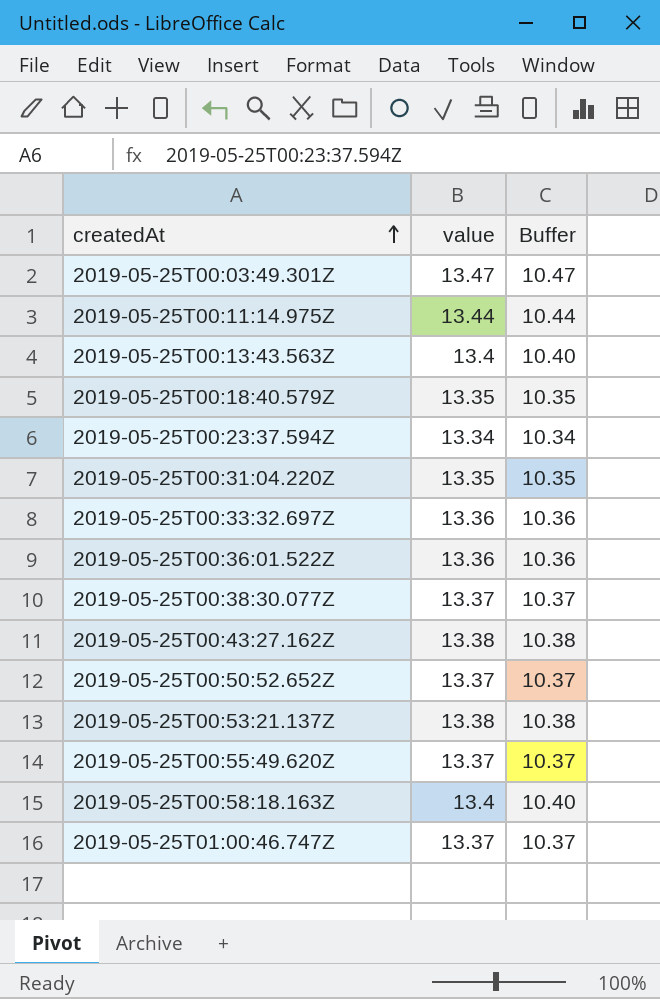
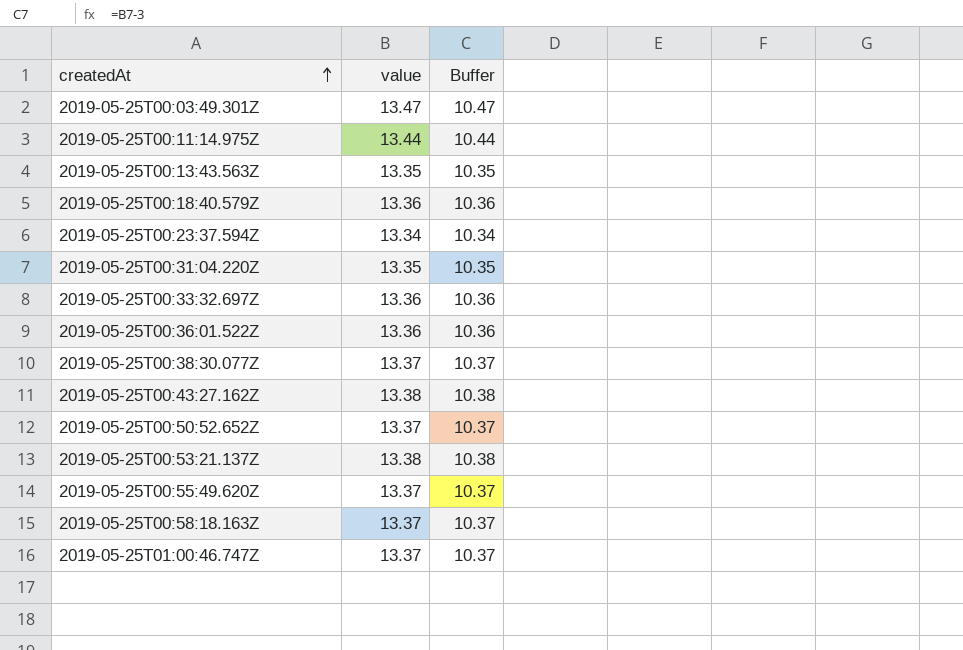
2019-05-25T00:13:43.563Z | value: 13.4 -> 13.35
2019-05-25T00:13:43.563Z | Buffer: 10.40 -> 10.35
2019-05-25T00:18:40.579Z | value: 13.35 -> 13.36
2019-05-25T00:18:40.579Z | Buffer: 10.35 -> 10.36
2019-05-25T00:58:18.163Z | value: 13.4 -> 13.37
2019-05-25T00:58:18.163Z | Buffer: 10.40 -> 10.37

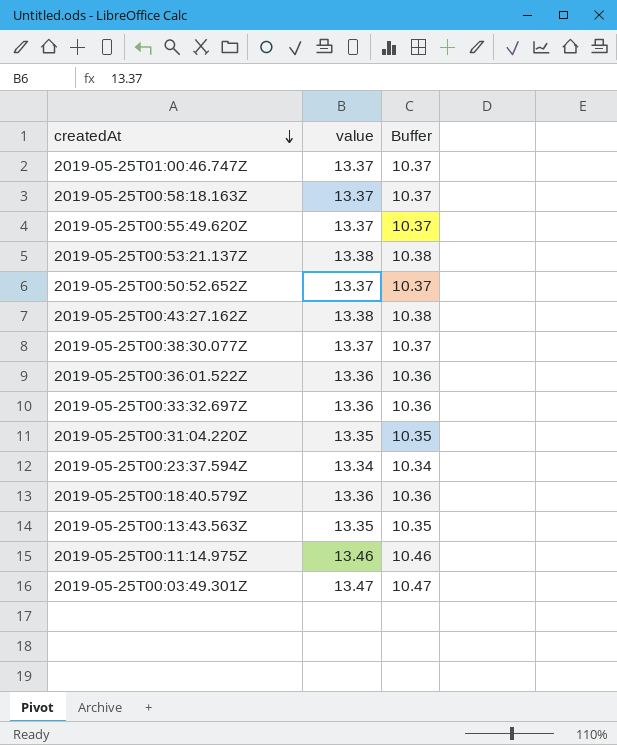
row order: createdAt ascending -> createdAt descending
2019-05-25T00:11:14.975Z | value: 13.44 -> 13.46
2019-05-25T00:11:14.975Z | Buffer: 10.44 -> 10.46

